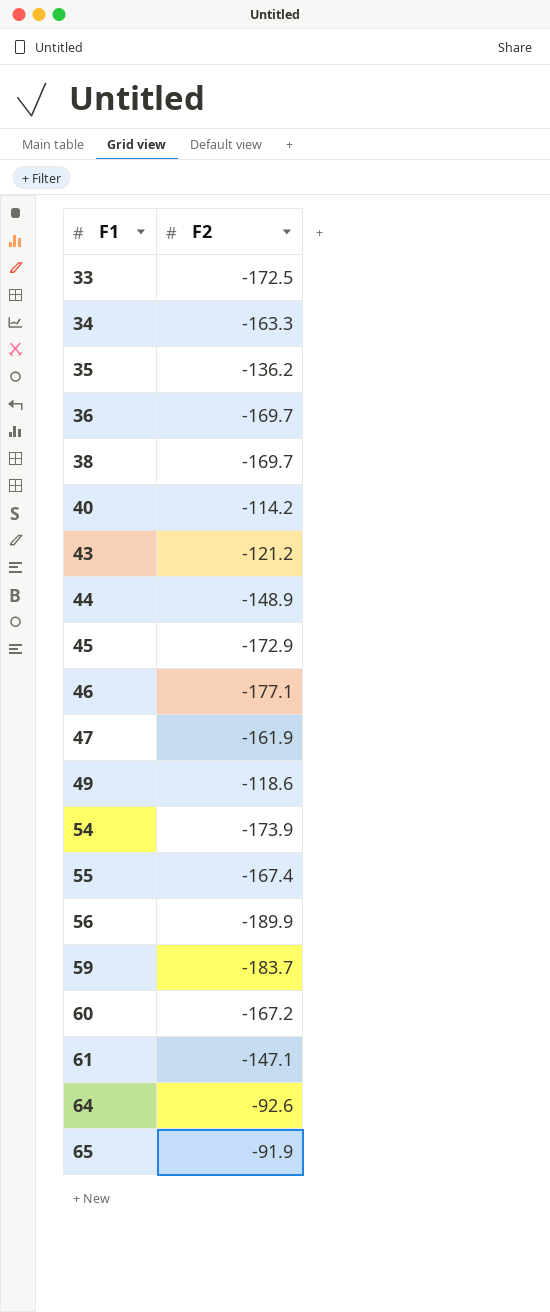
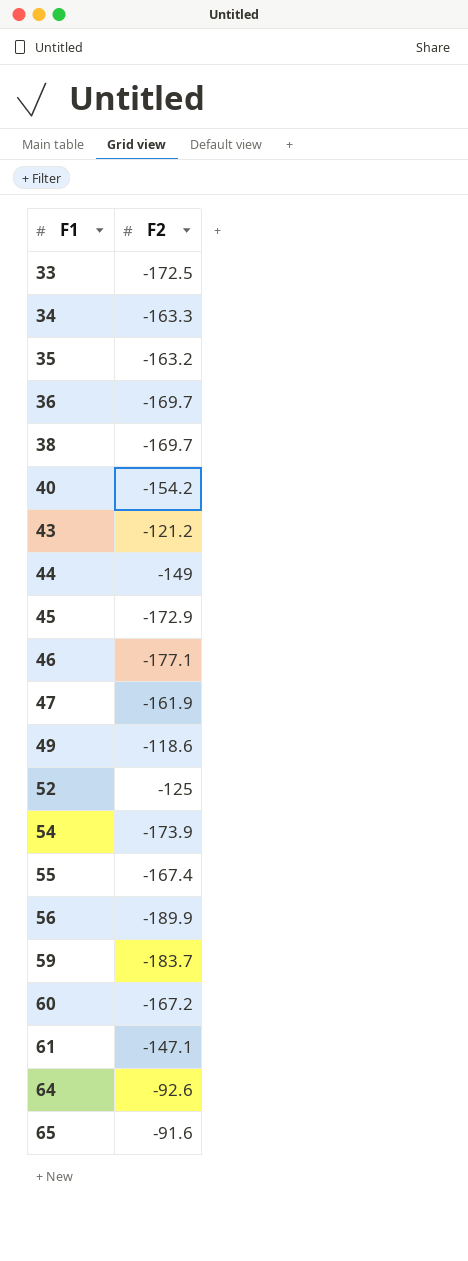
35 | F2: -136.2 -> -163.2
40 | F2: -114.2 -> -154.2
44 | F2: -148.9 -> -149
row 52: none -> -125
65 | F2: -91.9 -> -91.6

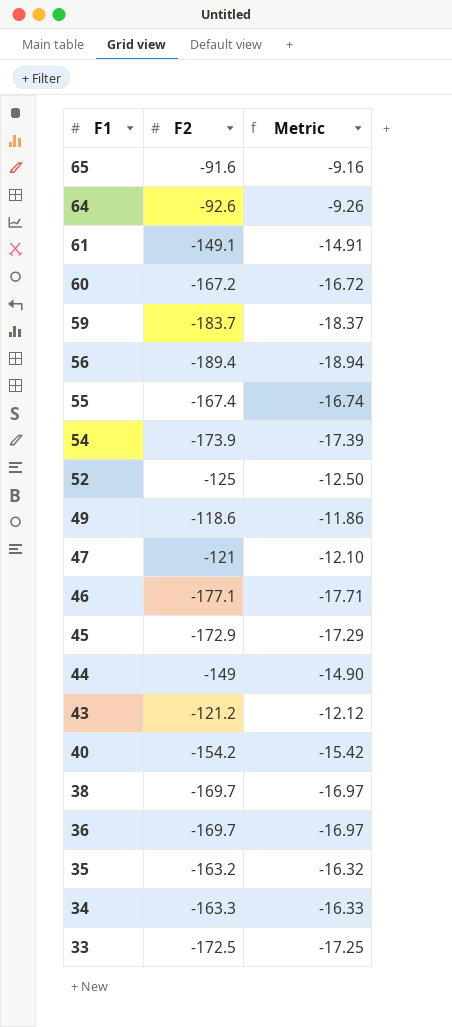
row order: F1 ascending -> F1 descending
column Metric | formula: none -> [F2] * 0.1
61 | F2: -147.1 -> -149.1
56 | F2: -189.9 -> -189.4
47 | F2: -161.9 -> -121

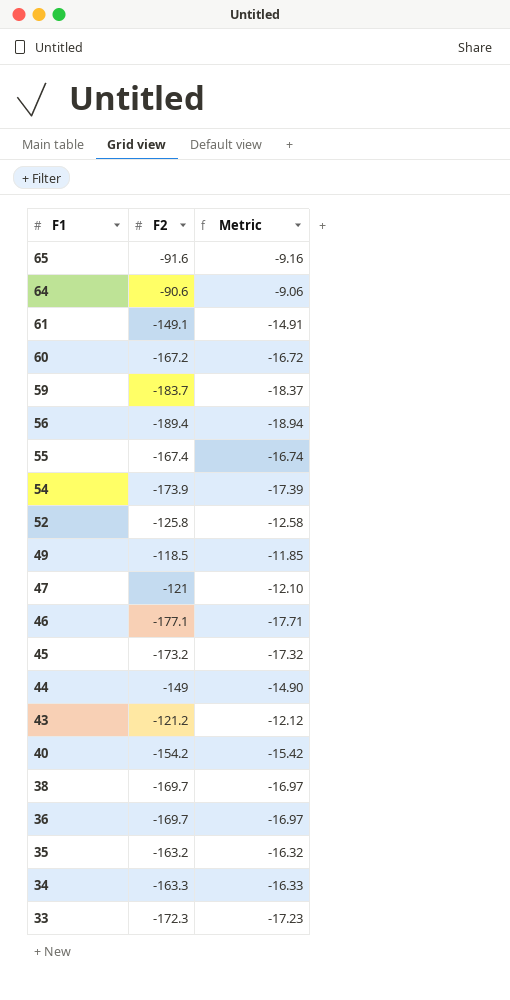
64 | F2: -92.6 -> -90.6
64 | Metric: -9.26 -> -9.06
52 | F2: -125 -> -125.8
52 | Metric: -12.50 -> -12.58
49 | F2: -118.6 -> -118.5
49 | Metric: -11.86 -> -11.85
45 | F2: -172.9 -> -173.2
45 | Metric: -17.29 -> -17.32
33 | F2: -172.5 -> -172.3
33 | Metric: -17.25 -> -17.23

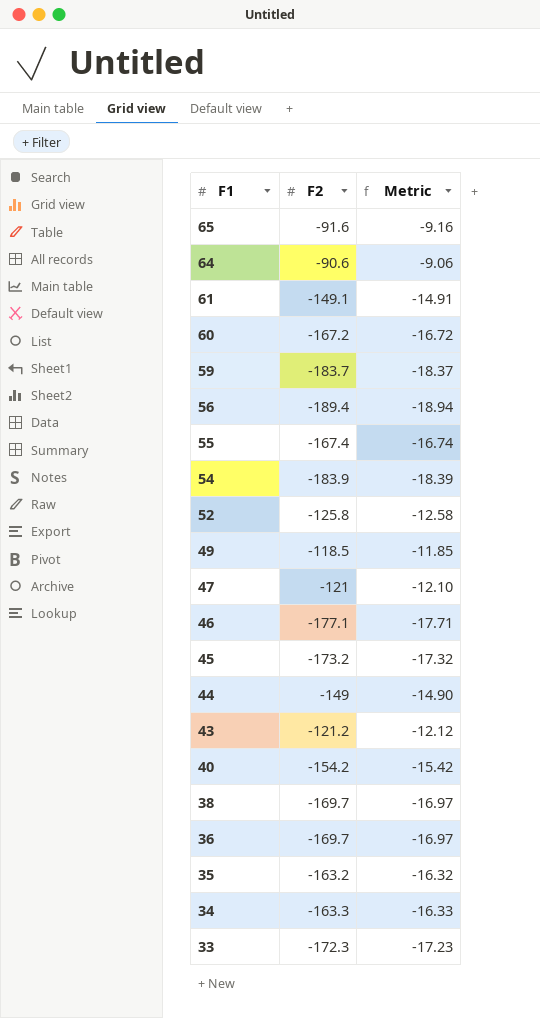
54 | F2: -173.9 -> -183.9
54 | Metric: -17.39 -> -18.39

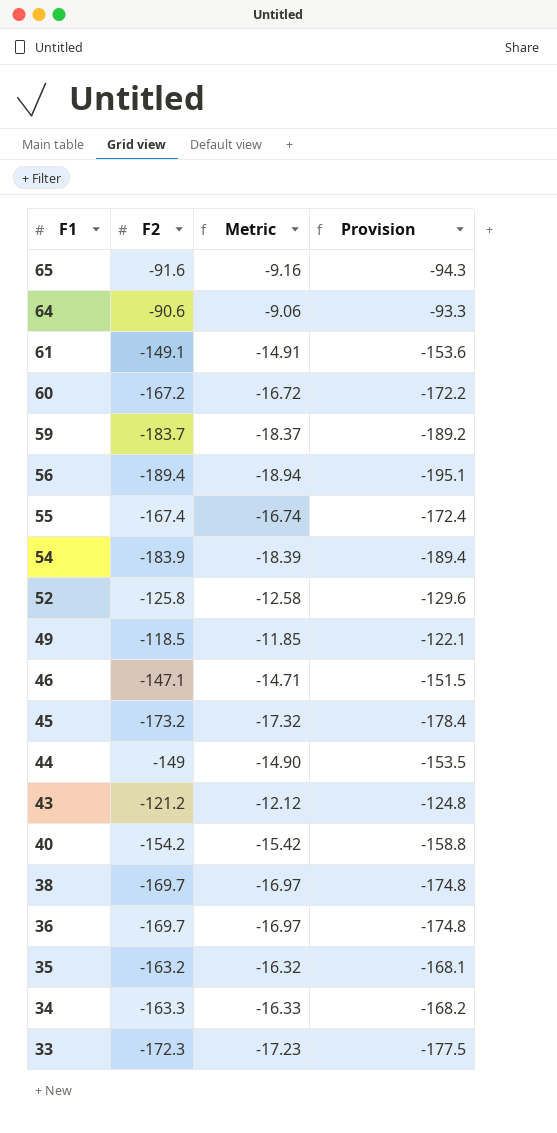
column Provision | formula: none -> [F2] * 1.03
row 47: -121 | -12.10 -> none
46 | F2: -177.1 -> -147.1
46 | Metric: -17.71 -> -14.71

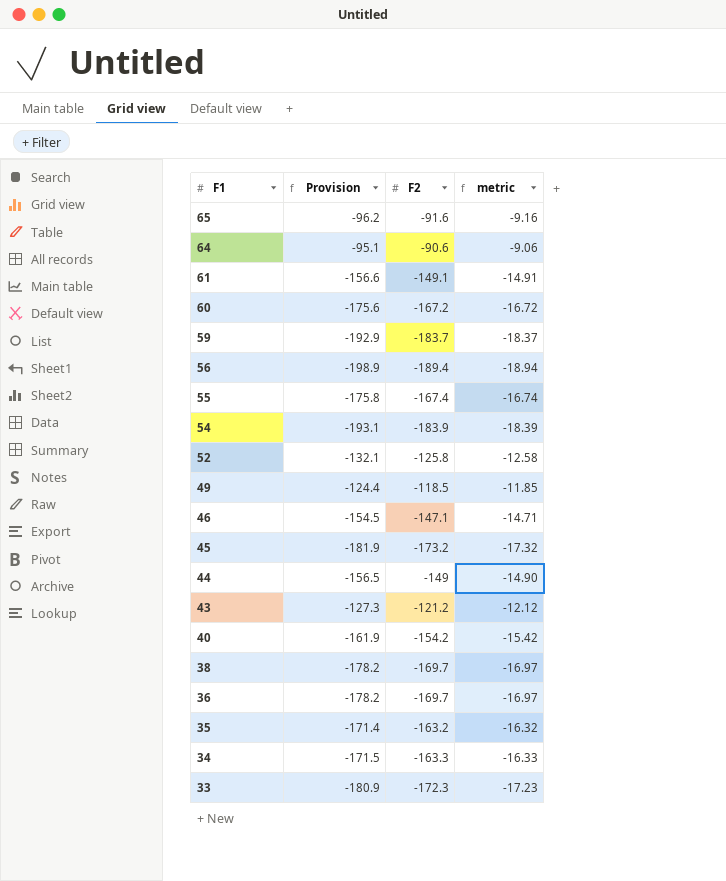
column Provision | formula: [F2] * 1.03 -> [F2] * 1.05
column Provision | position: 4 -> 2
column name: Metric -> metric

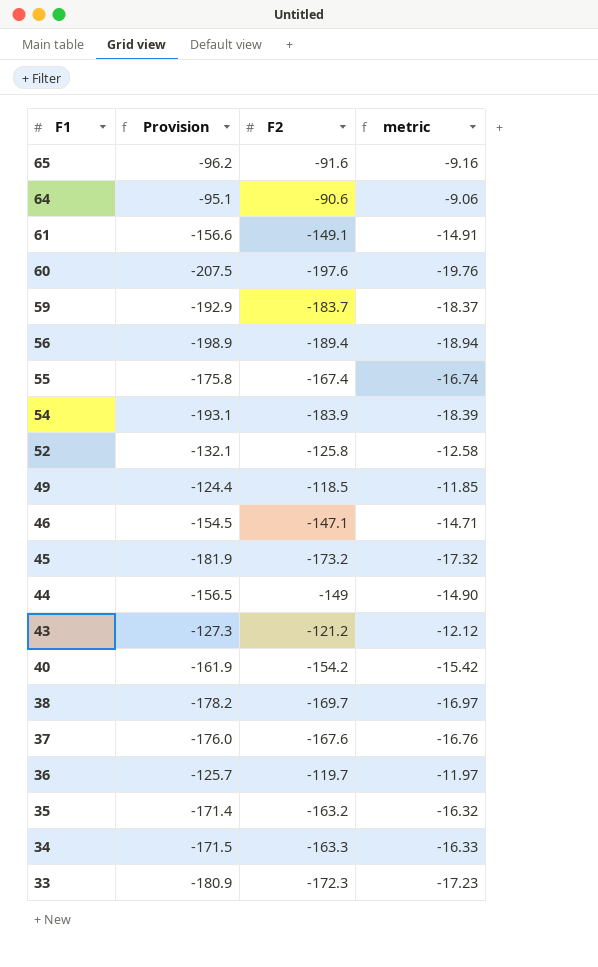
60 | Provision: -175.6 -> -207.5
60 | F2: -167.2 -> -197.6
60 | metric: -16.72 -> -19.76
row 37: none -> -176.0 | -167.6 | -16.76
36 | Provision: -178.2 -> -125.7
36 | F2: -169.7 -> -119.7
36 | metric: -16.97 -> -11.97

